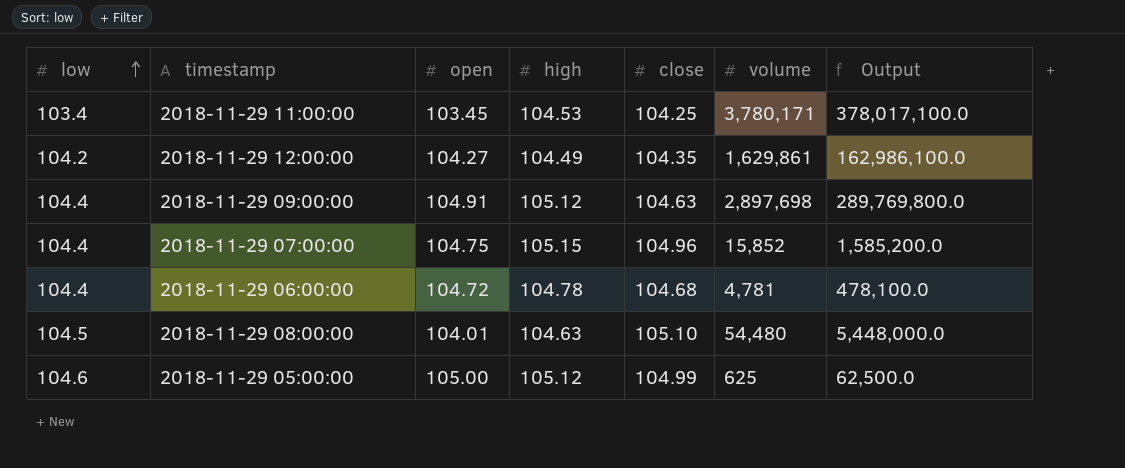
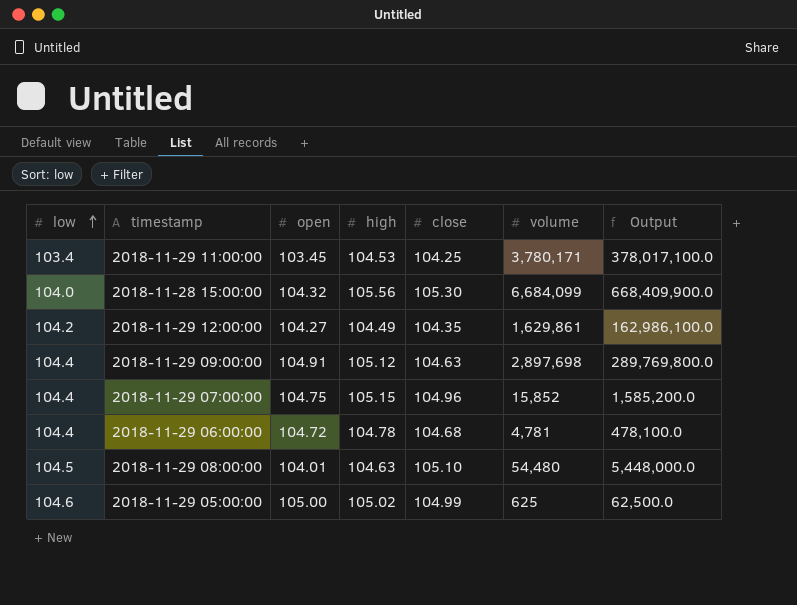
row 2018-11-28 15:00:00: none -> 104.0 | 104.32 | 105.56 | 105.30 | 6,684,099 | 668,409,900.0
2018-11-29 05:00:00 | high: 105.12 -> 105.02

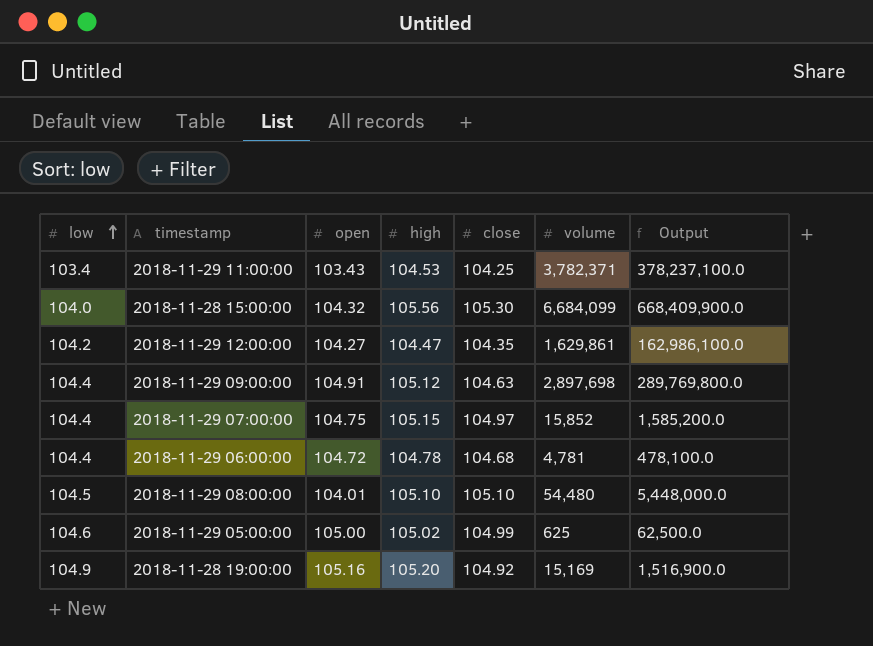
2018-11-29 11:00:00 | open: 103.45 -> 103.43
2018-11-29 11:00:00 | volume: 3,780,171 -> 3,782,371
2018-11-29 11:00:00 | Output: 378,017,100.0 -> 378,237,100.0
2018-11-29 12:00:00 | high: 104.49 -> 104.47
2018-11-29 07:00:00 | close: 104.96 -> 104.97
2018-11-29 08:00:00 | high: 104.63 -> 105.10
row 2018-11-28 19:00:00: none -> 104.9 | 105.16 | 105.20 | 104.92 | 15,169 | 1,516,900.0

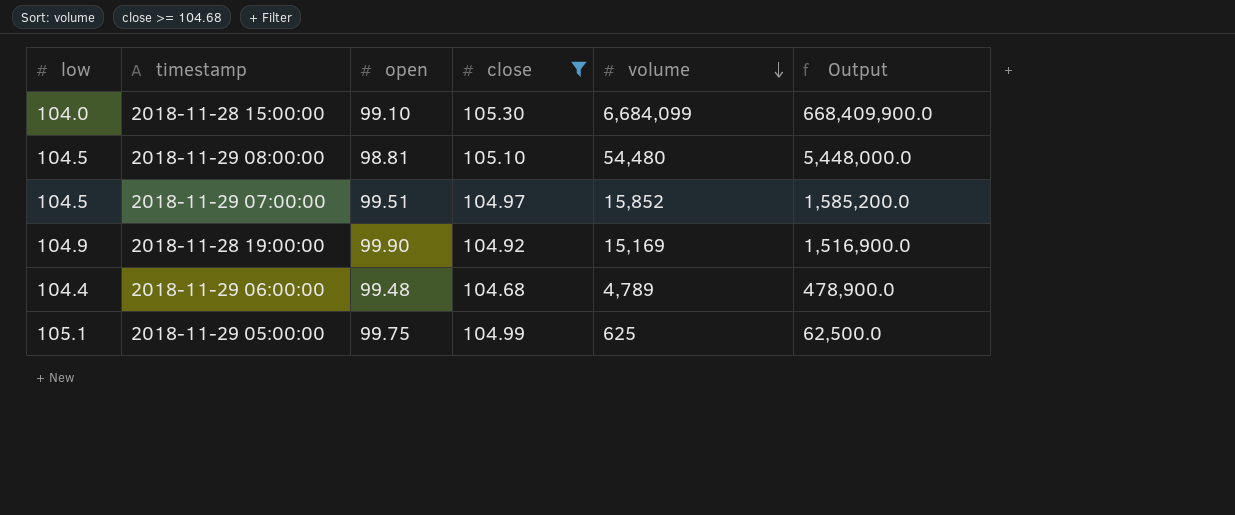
filter: none -> close >= 104.68
row order: low ascending -> volume descending
column high | position: 4 -> none
2018-11-28 15:00:00 | open: 104.32 -> 99.10
2018-11-29 08:00:00 | open: 104.01 -> 98.81
2018-11-29 07:00:00 | low: 104.4 -> 104.5
2018-11-29 07:00:00 | open: 104.75 -> 99.51
2018-11-28 19:00:00 | open: 105.16 -> 99.90
2018-11-29 06:00:00 | open: 104.72 -> 99.48
2018-11-29 06:00:00 | volume: 4,781 -> 4,789
2018-11-29 06:00:00 | Output: 478,100.0 -> 478,900.0
2018-11-29 05:00:00 | low: 104.6 -> 105.1
2018-11-29 05:00:00 | open: 105.00 -> 99.75

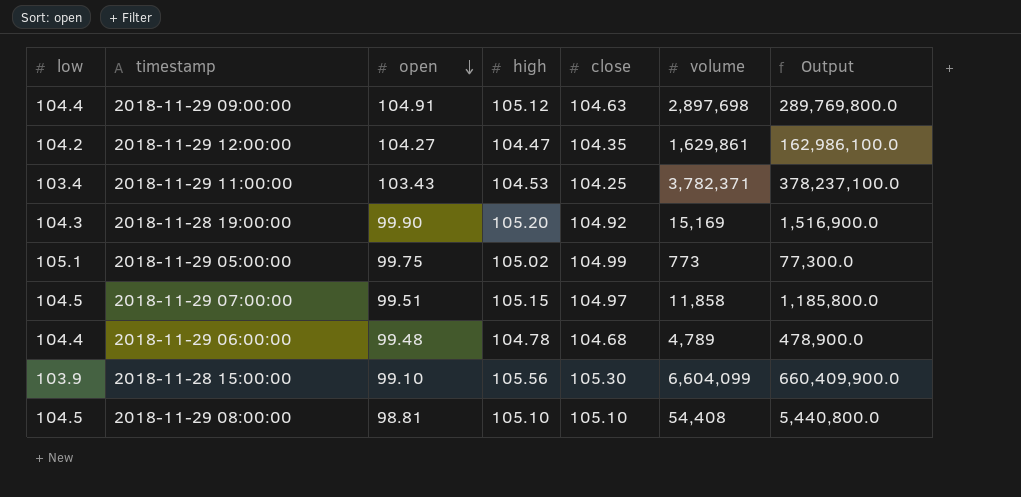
filter: close >= 104.68 -> none
row order: volume descending -> open descending
column high | position: none -> 4
2018-11-28 19:00:00 | low: 104.9 -> 104.3
2018-11-29 05:00:00 | volume: 625 -> 773
2018-11-29 05:00:00 | Output: 62,500.0 -> 77,300.0
2018-11-29 07:00:00 | volume: 15,852 -> 11,858
2018-11-29 07:00:00 | Output: 1,585,200.0 -> 1,185,800.0
2018-11-28 15:00:00 | low: 104.0 -> 103.9
2018-11-28 15:00:00 | volume: 6,684,099 -> 6,604,099
2018-11-28 15:00:00 | Output: 668,409,900.0 -> 660,409,900.0
2018-11-29 08:00:00 | volume: 54,480 -> 54,408
2018-11-29 08:00:00 | Output: 5,448,000.0 -> 5,440,800.0

